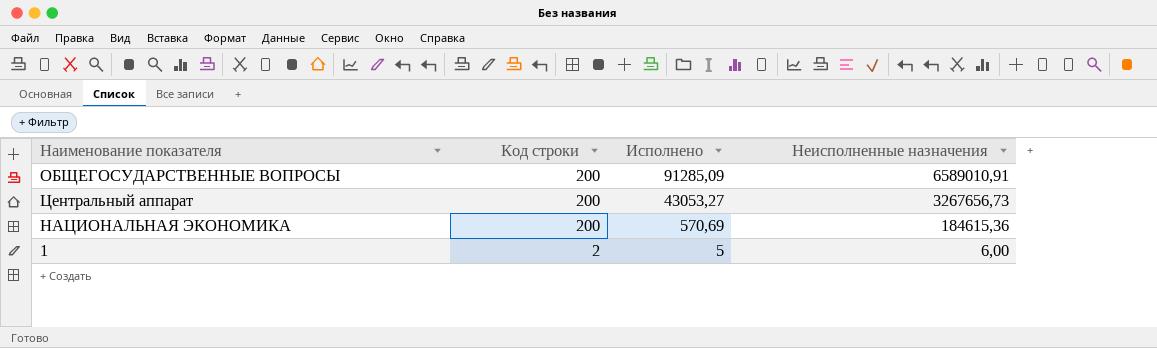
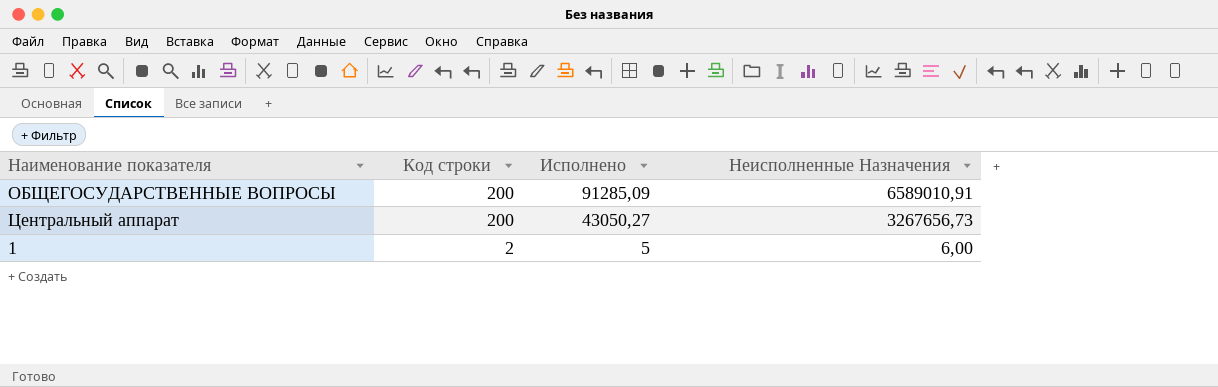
column name: Неисполненные назначения -> Неисполненные Назначения
row НАЦИОНАЛЬНАЯ ЭКОНОМИКА: 200 | 570,69 | 184615,36 -> none
Центральный аппарат | Исполнено: 43053,27 -> 43050,27

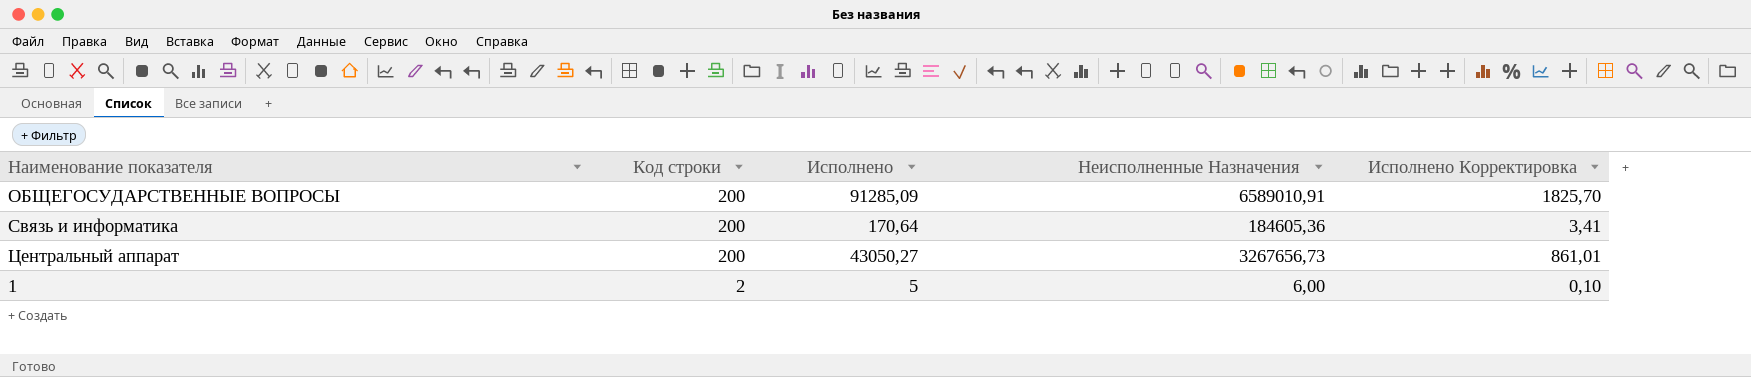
column Исполнено Корректировка | formula: none -> [Исполнено] * 0,02
row Связь и информатика: none -> 200 | 170,64 | 184605,36 | 3,41

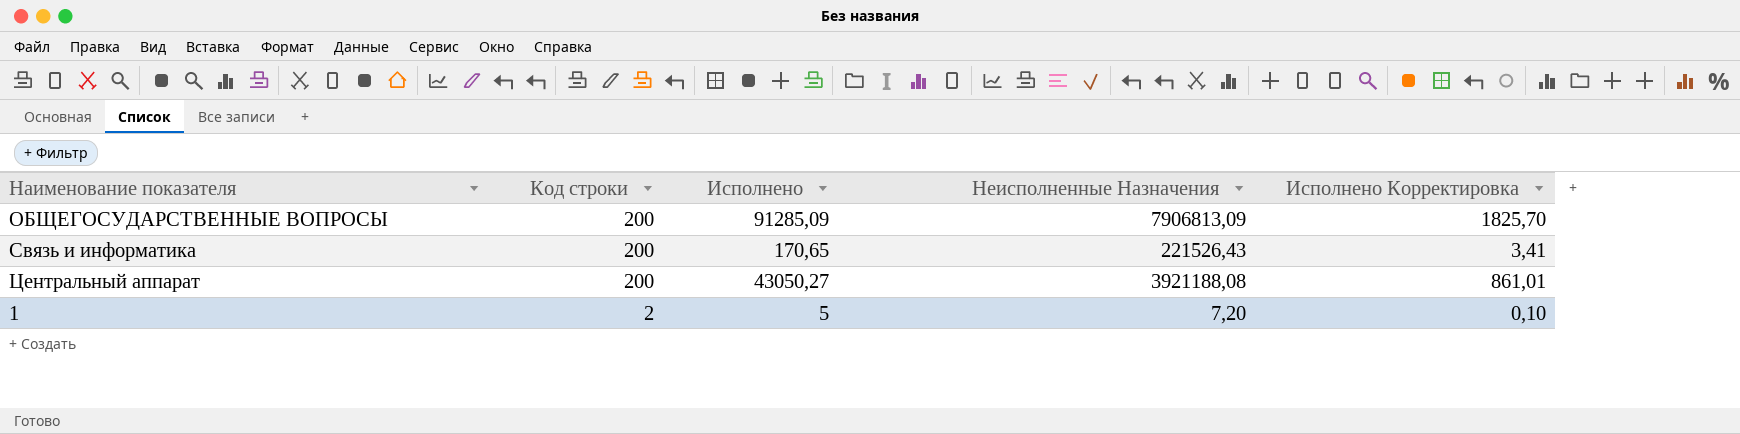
ОБЩЕГОСУДАРСТВЕННЫЕ ВОПРОСЫ | Неисполненные Назначения: 6589010,91 -> 7906813,09
Связь и информатика | Исполнено: 170,64 -> 170,65
Связь и информатика | Неисполненные Назначения: 184605,36 -> 221526,43
Центральный аппарат | Неисполненные Назначения: 3267656,73 -> 3921188,08
1 | Неисполненные Назначения: 6,00 -> 7,20

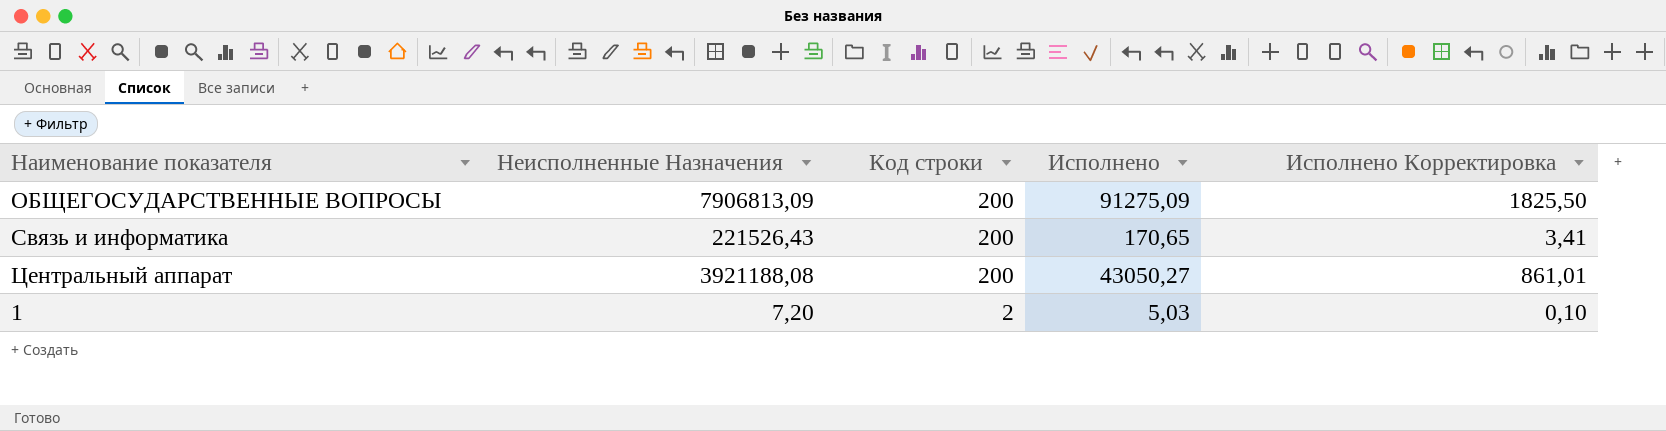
column Неисполненные Назначения | position: 4 -> 2
ОБЩЕГОСУДАРСТВЕННЫЕ ВОПРОСЫ | Исполнено: 91285,09 -> 91275,09
ОБЩЕГОСУДАРСТВЕННЫЕ ВОПРОСЫ | Исполнено Корректировка: 1825,70 -> 1825,50
1 | Исполнено: 5 -> 5,03

